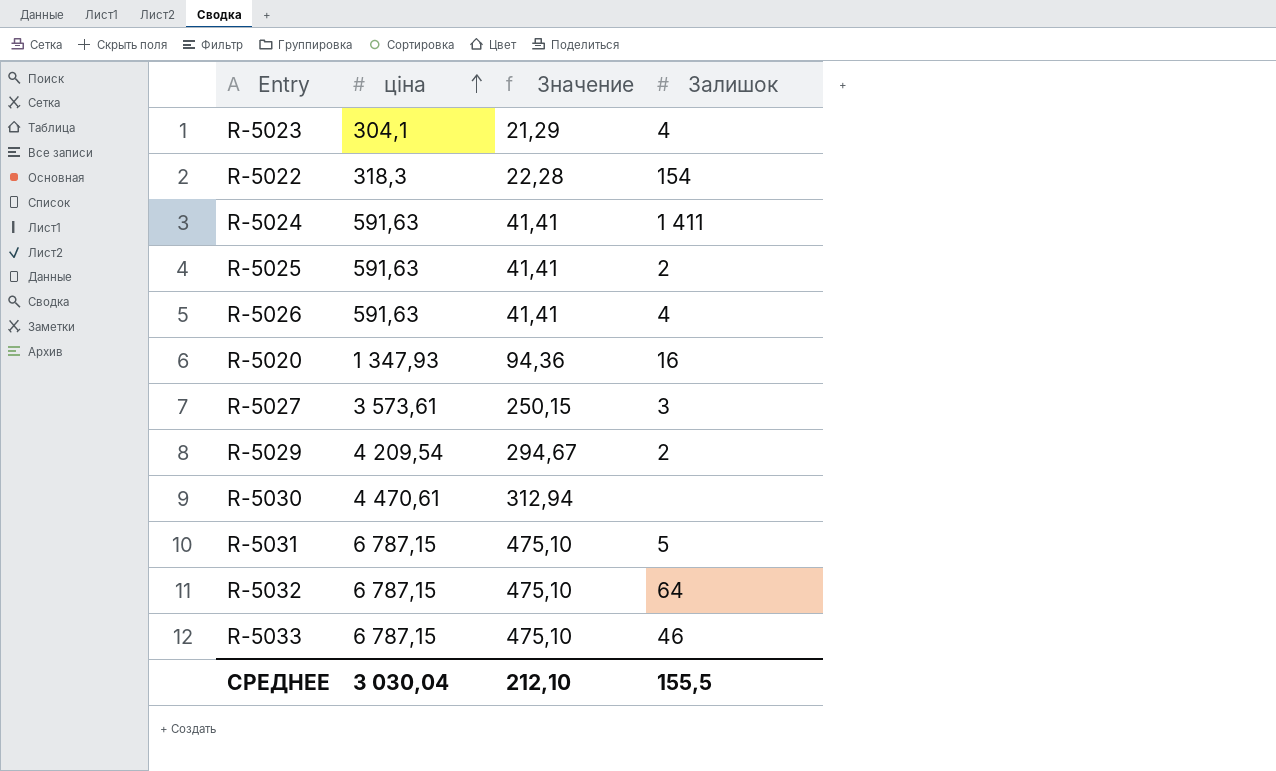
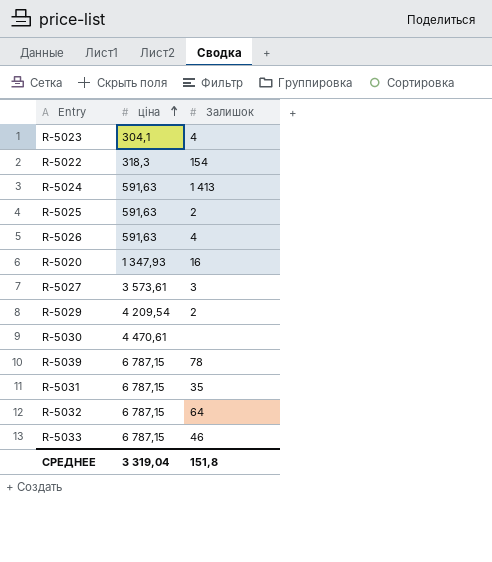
column Значение | formula: [ціна] * 0,07 -> none
R-5024 | Залишок: 1 411 -> 1 413
row R-5039: none -> 6 787,15 | 78
R-5031 | Залишок: 5 -> 35
СРЕДНЕЕ | ціна: 3 030,04 -> 3 319,04
СРЕДНЕЕ | Залишок: 155,5 -> 151,8

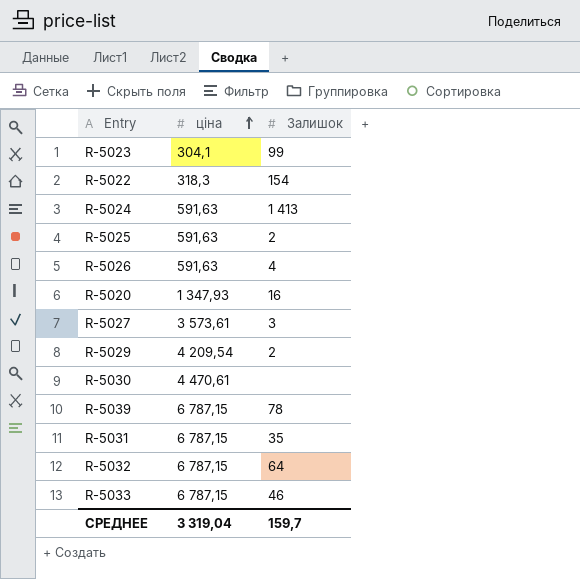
R-5023 | Залишок: 4 -> 99
СРЕДНЕЕ | Залишок: 151,8 -> 159,7

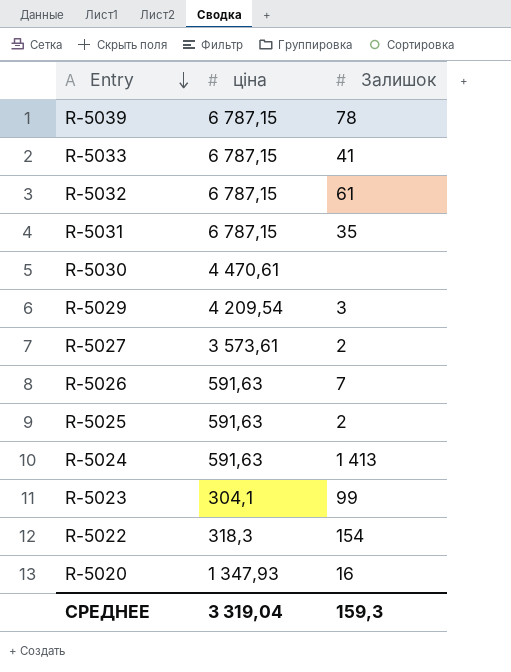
row order: ціна ascending -> Entry descending
R-5033 | Залишок: 46 -> 41
R-5032 | Залишок: 64 -> 61
R-5029 | Залишок: 2 -> 3
R-5027 | Залишок: 3 -> 2
R-5026 | Залишок: 4 -> 7
СРЕДНЕЕ | Залишок: 159,7 -> 159,3

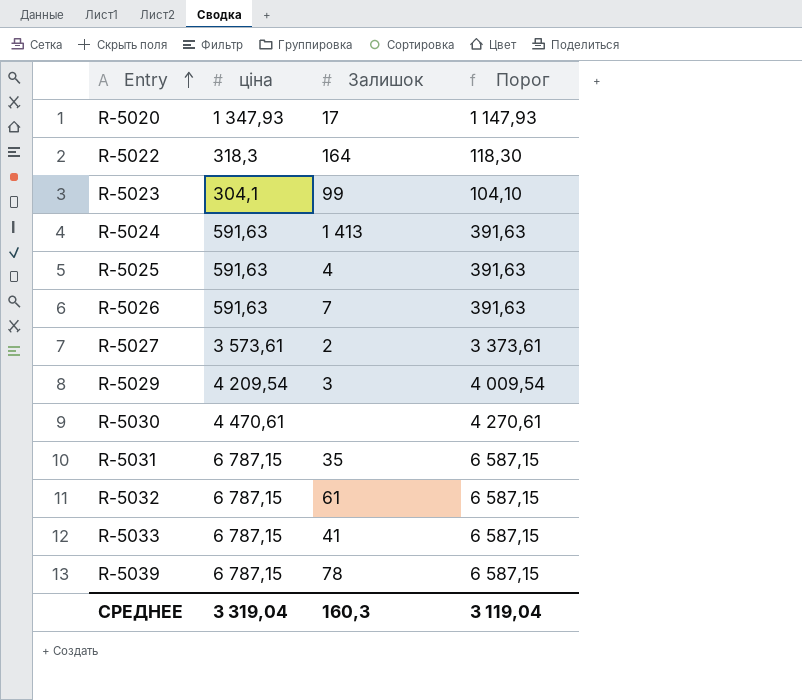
row order: Entry descending -> Entry ascending
column Порог | formula: none -> [ціна] - 200
R-5020 | Залишок: 16 -> 17
R-5022 | Залишок: 154 -> 164
R-5025 | Залишок: 2 -> 4
СРЕДНЕЕ | Залишок: 159,3 -> 160,3

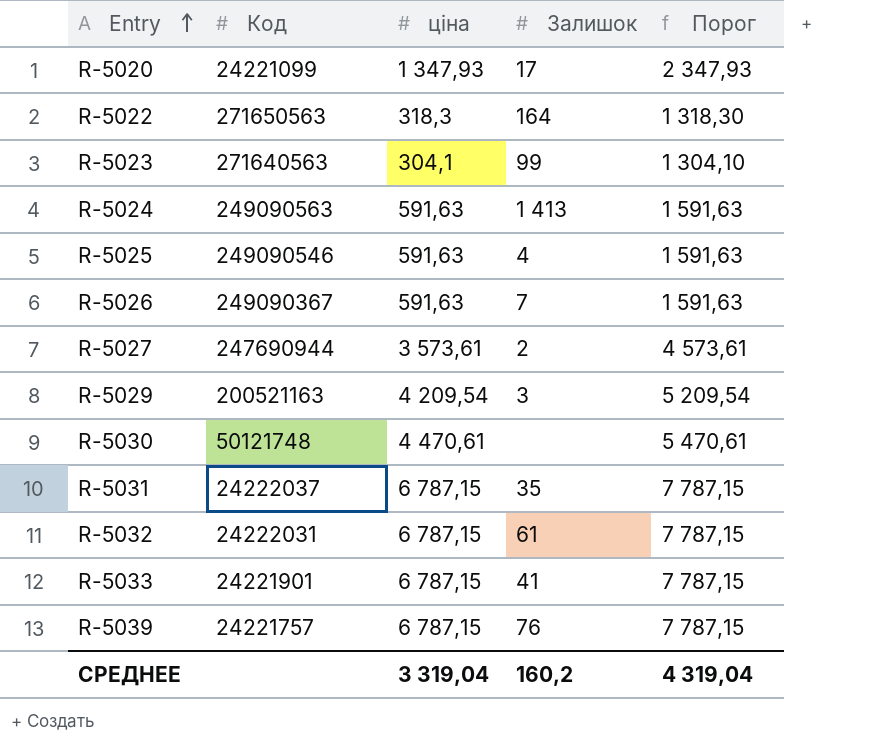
column Код | position: none -> 2
column Порог | formula: [ціна] - 200 -> [ціна] + 1000
R-5039 | Залишок: 78 -> 76
СРЕДНЕЕ | Залишок: 160,3 -> 160,2
СРЕДНЕЕ | Порог: 3 119,04 -> 4 319,04

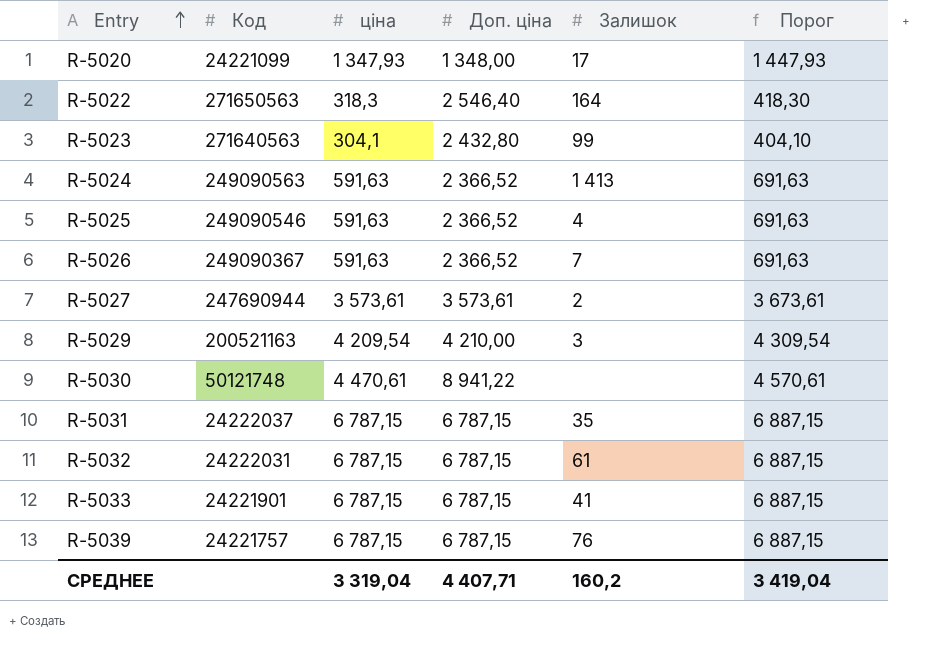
column Доп. ціна | position: none -> 4
column Порог | formula: [ціна] + 1000 -> [ціна] + 100
СРЕДНЕЕ | Порог: 4 319,04 -> 3 419,04

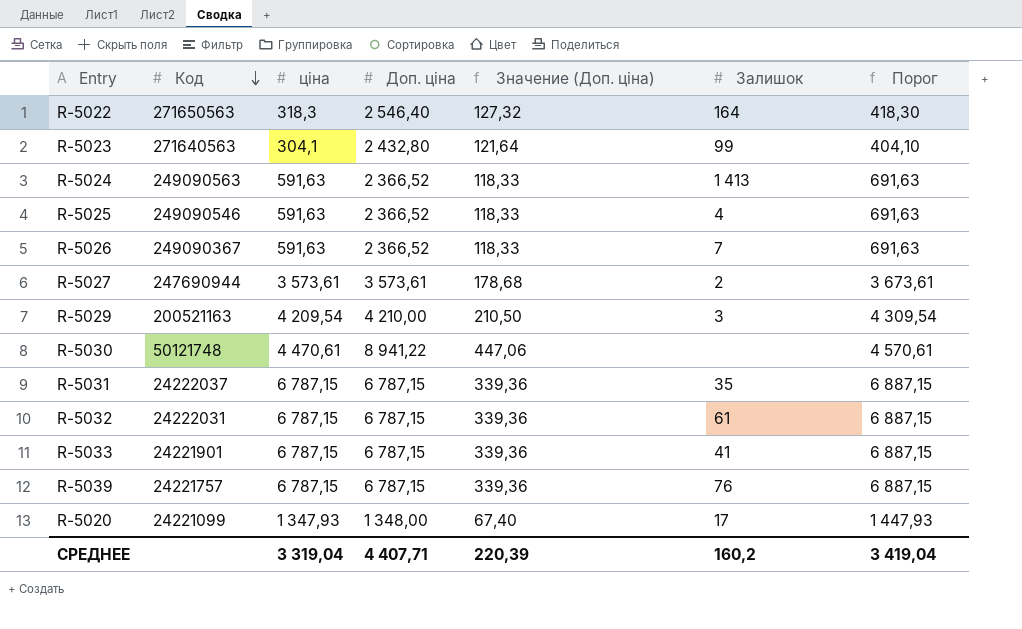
row order: Entry ascending -> Код descending
column Значение (Доп. ціна) | formula: none -> [Доп. ціна] * 0,05

